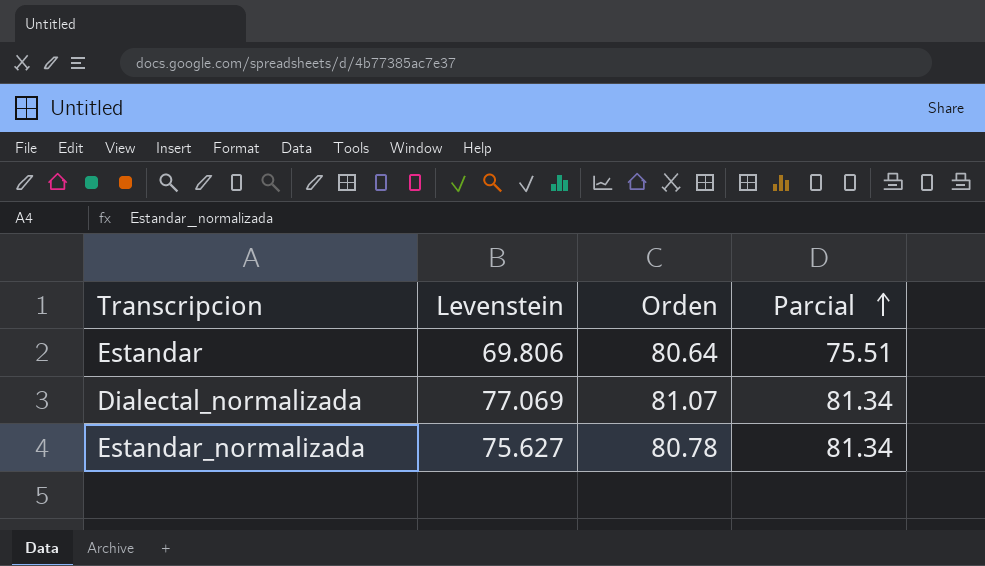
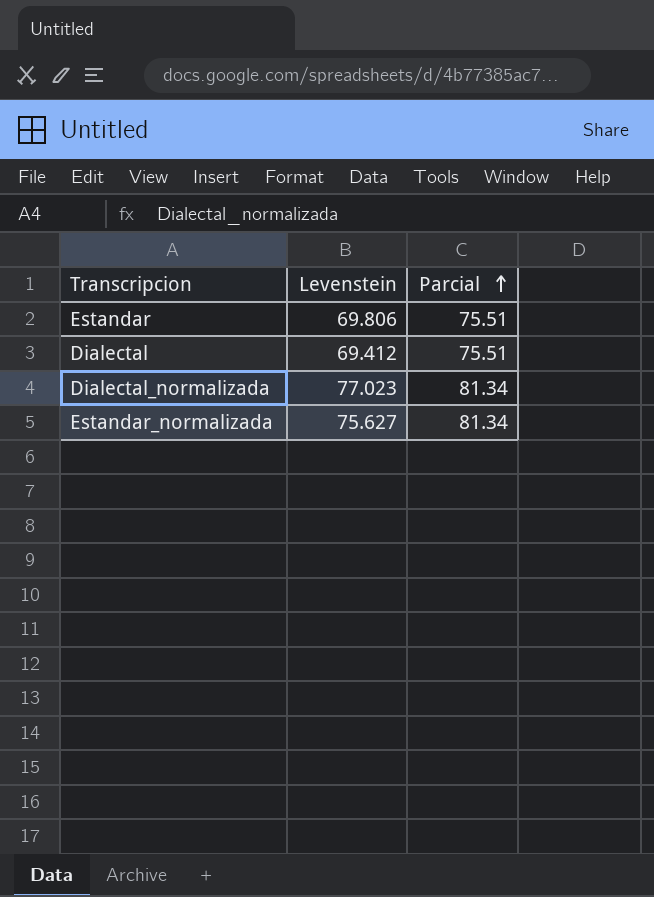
column Orden | position: 3 -> none
row Dialectal: none -> 69.412 | 75.51
Dialectal_normalizada | Levenstein: 77.069 -> 77.023

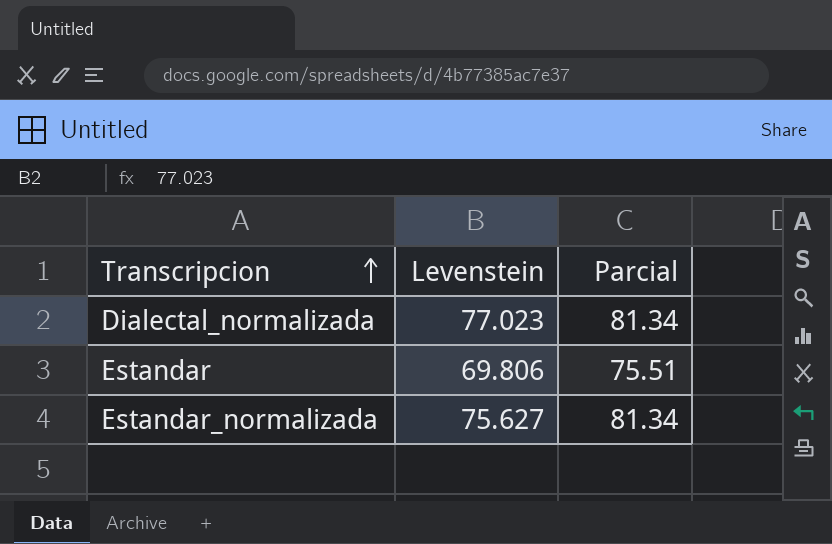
row order: Parcial ascending -> Transcripcion ascending
row Dialectal: 69.412 | 75.51 -> none

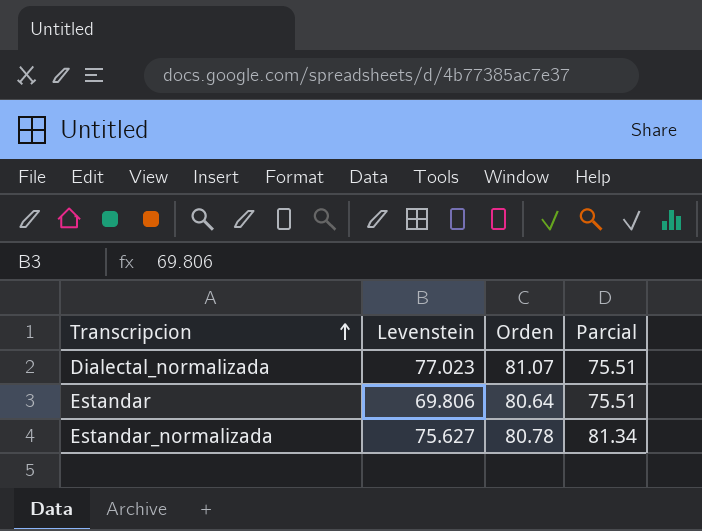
column Orden | position: none -> 3
Dialectal_normalizada | Parcial: 81.34 -> 75.51

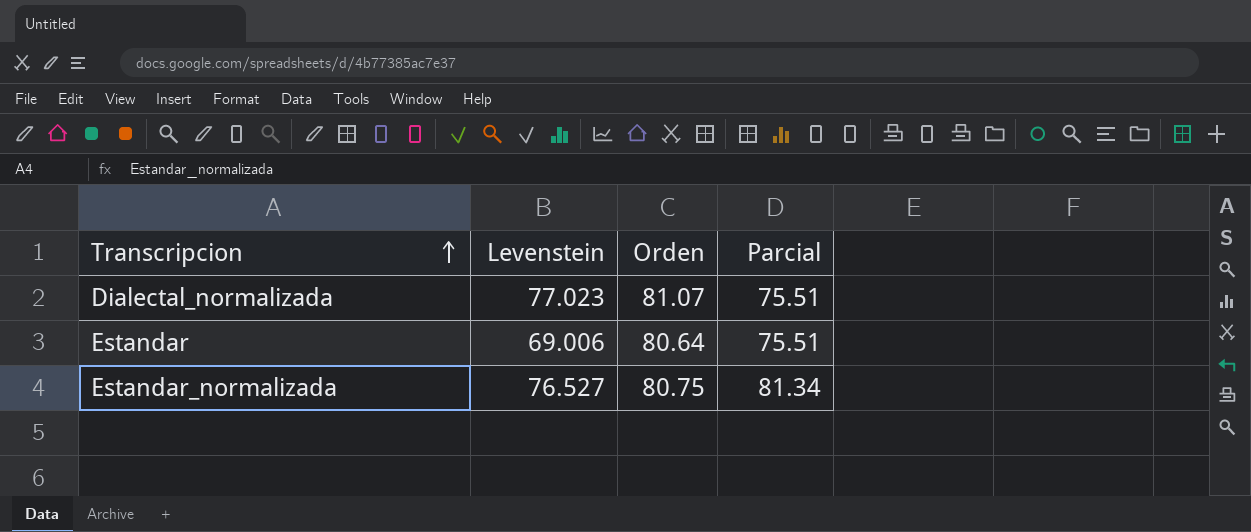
Estandar | Levenstein: 69.806 -> 69.006
Estandar_normalizada | Levenstein: 75.627 -> 76.527
Estandar_normalizada | Orden: 80.78 -> 80.75

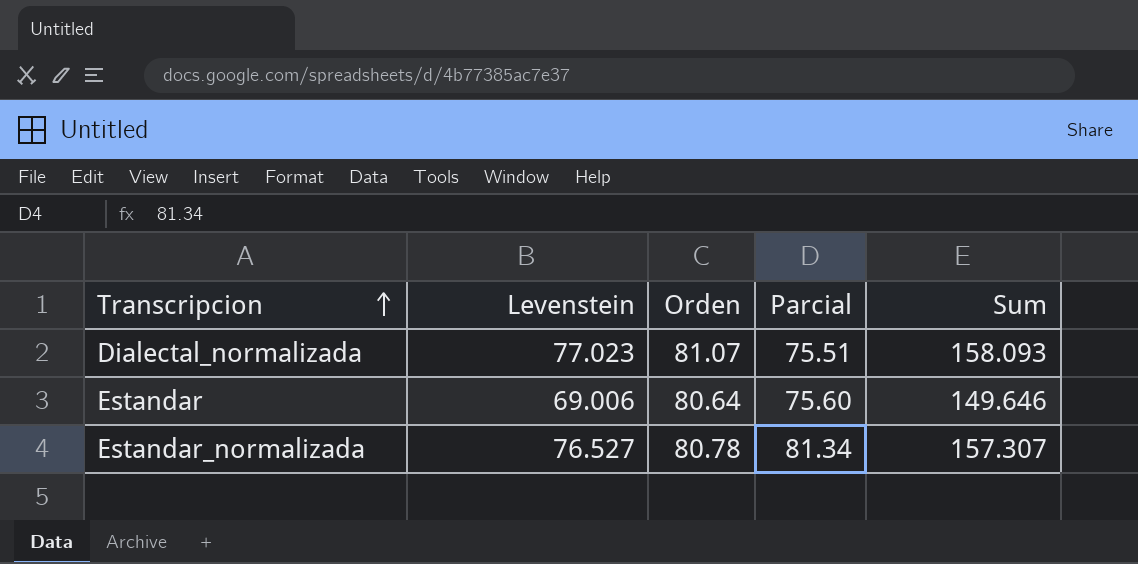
column Sum | formula: none -> [Levenstein] + [Orden]
Estandar | Parcial: 75.51 -> 75.60
Estandar_normalizada | Orden: 80.75 -> 80.78

